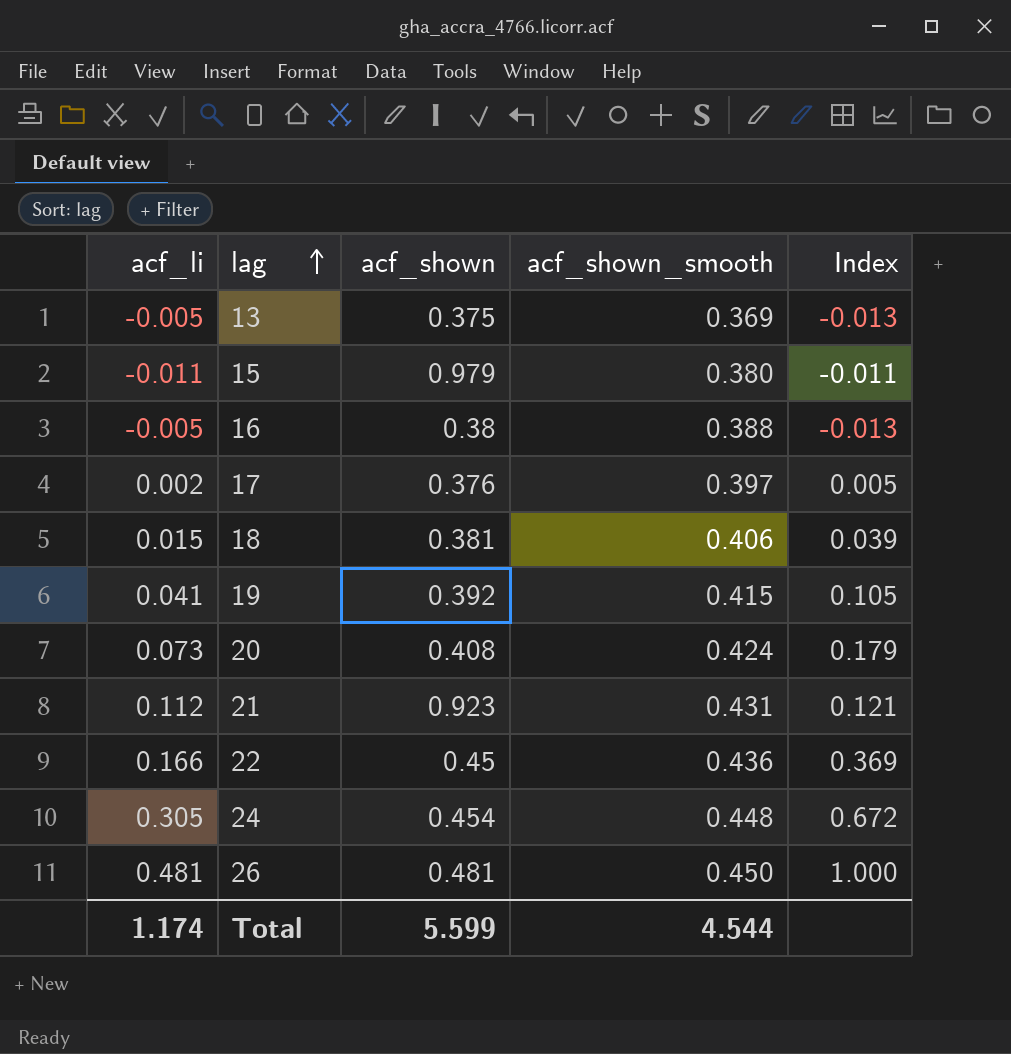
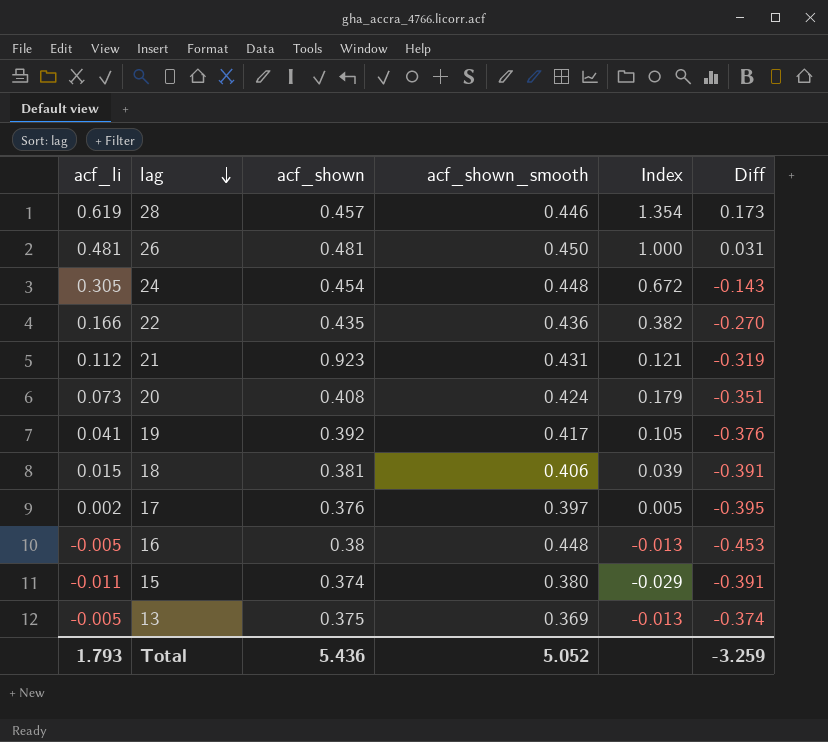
row order: lag ascending -> lag descending
column Diff | formula: none -> [acf_li] - [acf_shown_smooth]
row 28: none -> 0.619 | 0.457 | 0.446 | 1.354 | 0.173
22 | acf_shown: 0.45 -> 0.435
22 | Index: 0.369 -> 0.382
19 | acf_shown_smooth: 0.415 -> 0.417
16 | acf_shown_smooth: 0.388 -> 0.448
15 | acf_shown: 0.979 -> 0.374
15 | Index: -0.011 -> -0.029
Total | acf_li: 1.174 -> 1.793
Total | acf_shown: 5.599 -> 5.436
Total | acf_shown_smooth: 4.544 -> 5.052

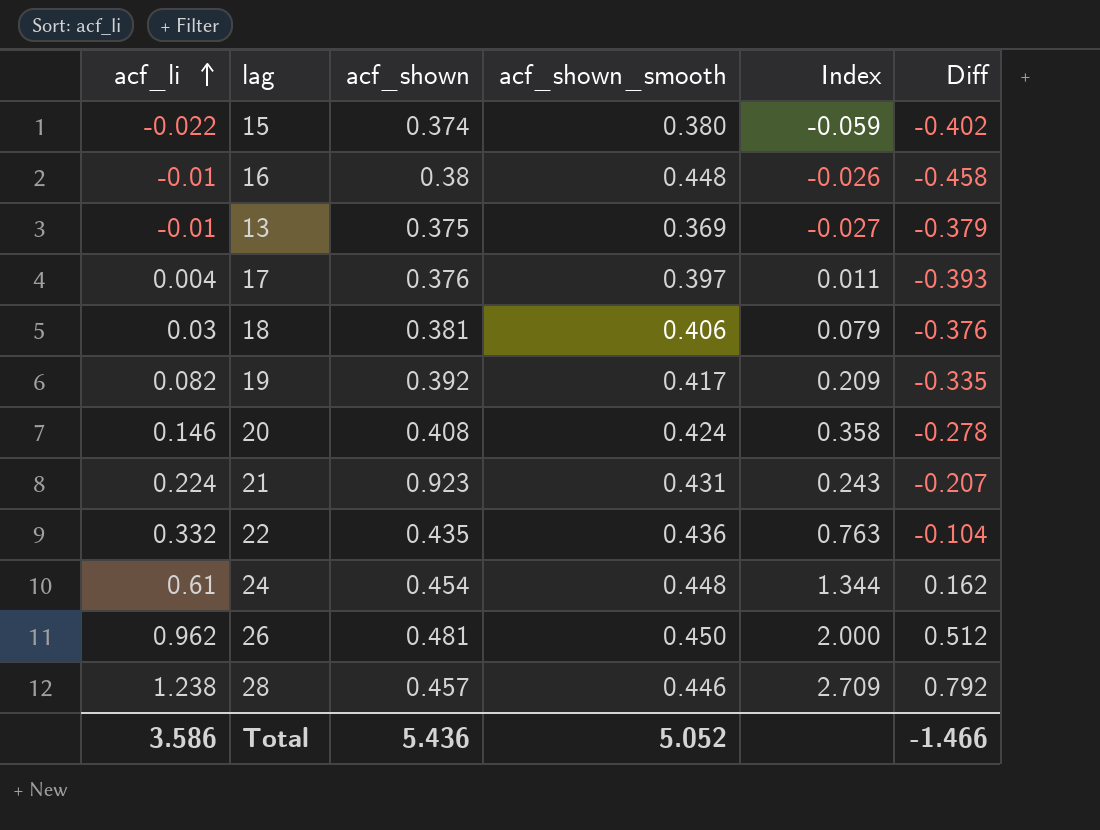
row order: lag descending -> acf_li ascending
15 | acf_li: -0.011 -> -0.022
15 | Index: -0.029 -> -0.059
15 | Diff: -0.391 -> -0.402
16 | acf_li: -0.005 -> -0.01
16 | Index: -0.013 -> -0.026
16 | Diff: -0.453 -> -0.458
13 | acf_li: -0.005 -> -0.01
13 | Index: -0.013 -> -0.027
13 | Diff: -0.374 -> -0.379
17 | acf_li: 0.002 -> 0.004
17 | Index: 0.005 -> 0.011
17 | Diff: -0.395 -> -0.393
18 | acf_li: 0.015 -> 0.03
18 | Index: 0.039 -> 0.079
18 | Diff: -0.391 -> -0.376
19 | acf_li: 0.041 -> 0.082
19 | Index: 0.105 -> 0.209
19 | Diff: -0.376 -> -0.335
20 | acf_li: 0.073 -> 0.146
20 | Index: 0.179 -> 0.358
20 | Diff: -0.351 -> -0.278
21 | acf_li: 0.112 -> 0.224
21 | Index: 0.121 -> 0.243
21 | Diff: -0.319 -> -0.207
22 | acf_li: 0.166 -> 0.332
22 | Index: 0.382 -> 0.763
22 | Diff: -0.270 -> -0.104
24 | acf_li: 0.305 -> 0.61
24 | Index: 0.672 -> 1.344
24 | Diff: -0.143 -> 0.162
26 | acf_li: 0.481 -> 0.962
26 | Index: 1.000 -> 2.000
26 | Diff: 0.031 -> 0.512
28 | acf_li: 0.619 -> 1.238
28 | Index: 1.354 -> 2.709
28 | Diff: 0.173 -> 0.792
Total | acf_li: 1.793 -> 3.586
Total | Diff: -3.259 -> -1.466

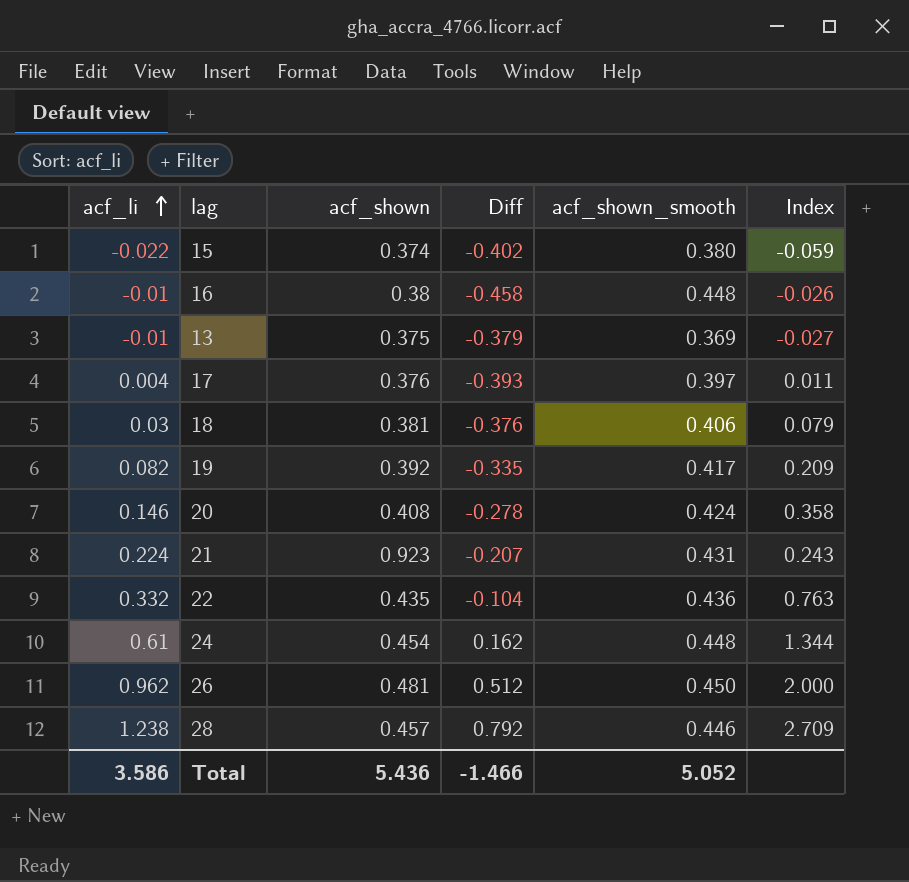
column Diff | position: 6 -> 4

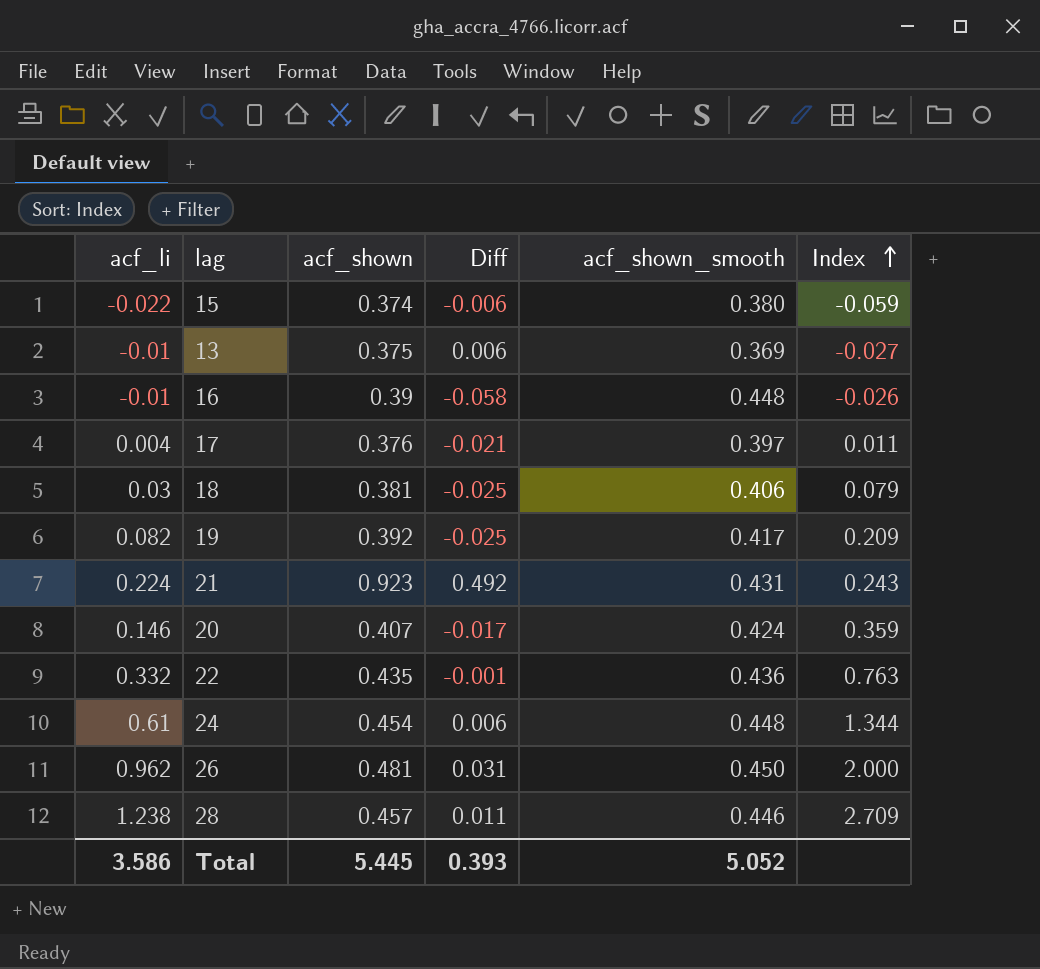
row order: acf_li ascending -> Index ascending
column Diff | formula: [acf_li] - [acf_shown_smooth] -> [acf_shown] - [acf_shown_smooth]
16 | acf_shown: 0.38 -> 0.39
20 | acf_shown: 0.408 -> 0.407
20 | Index: 0.358 -> 0.359
Total | acf_shown: 5.436 -> 5.445
Total | Diff: -1.466 -> 0.393

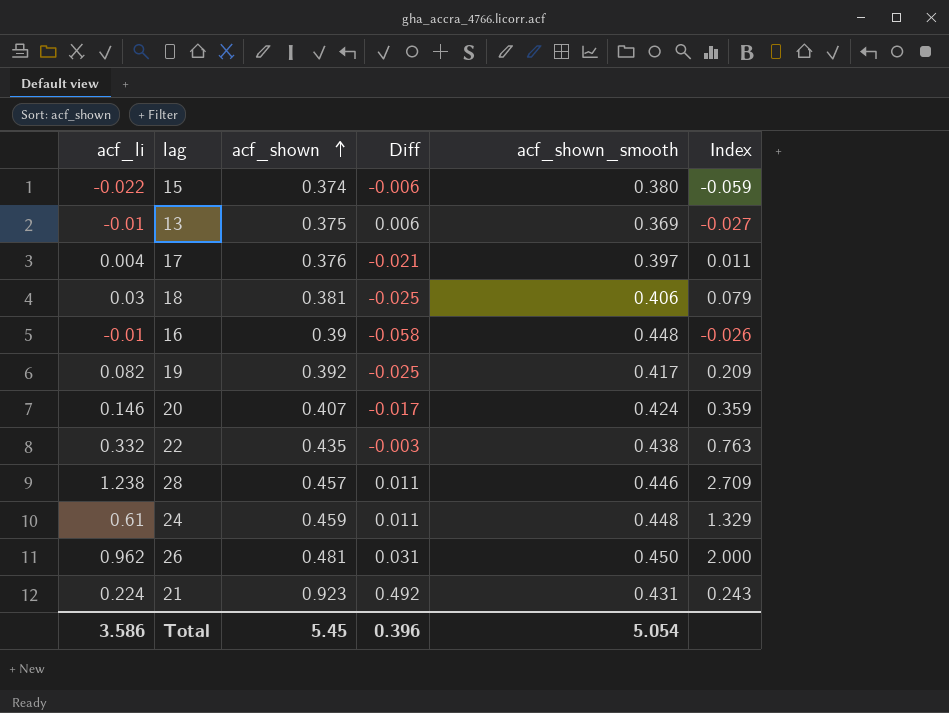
row order: Index ascending -> acf_shown ascending
22 | Diff: -0.001 -> -0.003
22 | acf_shown_smooth: 0.436 -> 0.438
24 | acf_shown: 0.454 -> 0.459
24 | Diff: 0.006 -> 0.011
24 | Index: 1.344 -> 1.329
Total | acf_shown: 5.445 -> 5.45
Total | Diff: 0.393 -> 0.396
Total | acf_shown_smooth: 5.052 -> 5.054

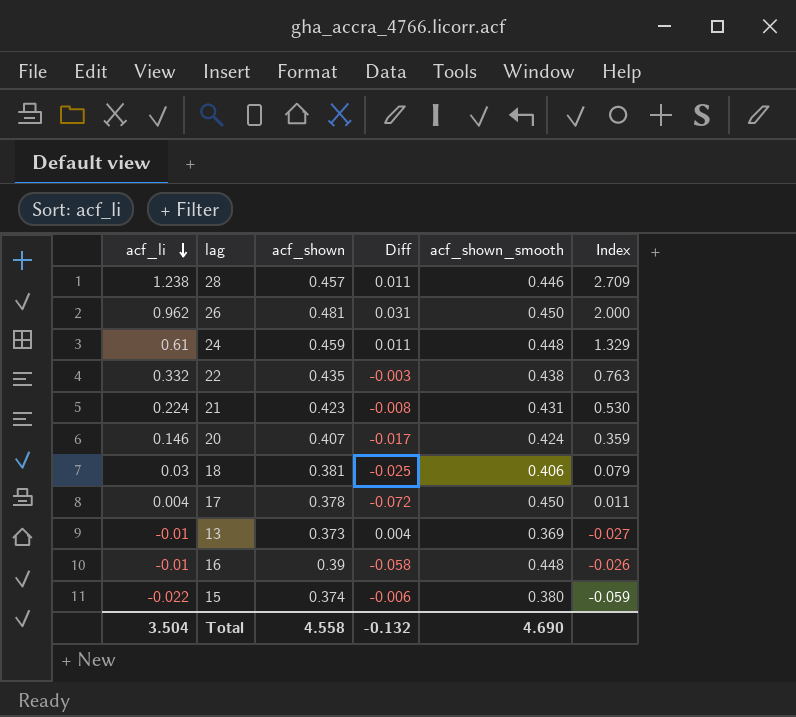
row order: acf_shown ascending -> acf_li descending
row 19: 0.082 | 0.392 | -0.025 | 0.417 | 0.209 -> none
21 | acf_shown: 0.923 -> 0.423
21 | Diff: 0.492 -> -0.008
21 | Index: 0.243 -> 0.530
17 | acf_shown: 0.376 -> 0.378
17 | Diff: -0.021 -> -0.072
17 | acf_shown_smooth: 0.397 -> 0.450
13 | acf_shown: 0.375 -> 0.373
13 | Diff: 0.006 -> 0.004
Total | acf_li: 3.586 -> 3.504
Total | acf_shown: 5.45 -> 4.558
Total | Diff: 0.396 -> -0.132
Total | acf_shown_smooth: 5.054 -> 4.690

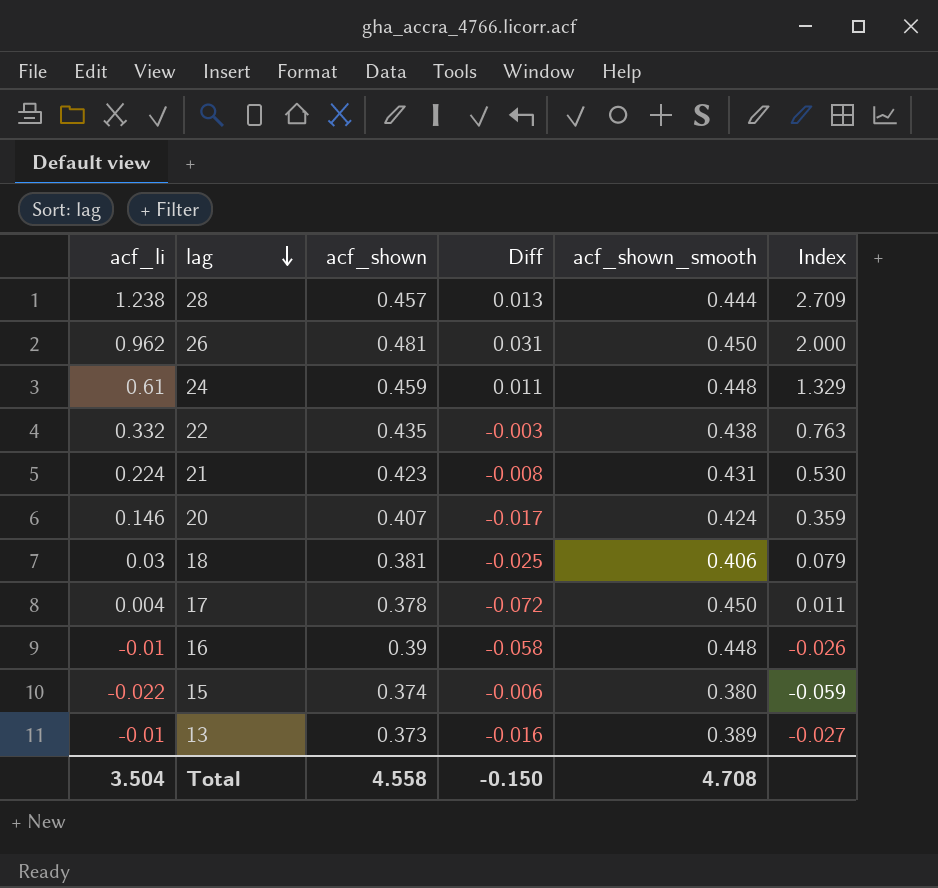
row order: acf_li descending -> lag descending
28 | Diff: 0.011 -> 0.013
28 | acf_shown_smooth: 0.446 -> 0.444
13 | Diff: 0.004 -> -0.016
13 | acf_shown_smooth: 0.369 -> 0.389
Total | Diff: -0.132 -> -0.150
Total | acf_shown_smooth: 4.690 -> 4.708

